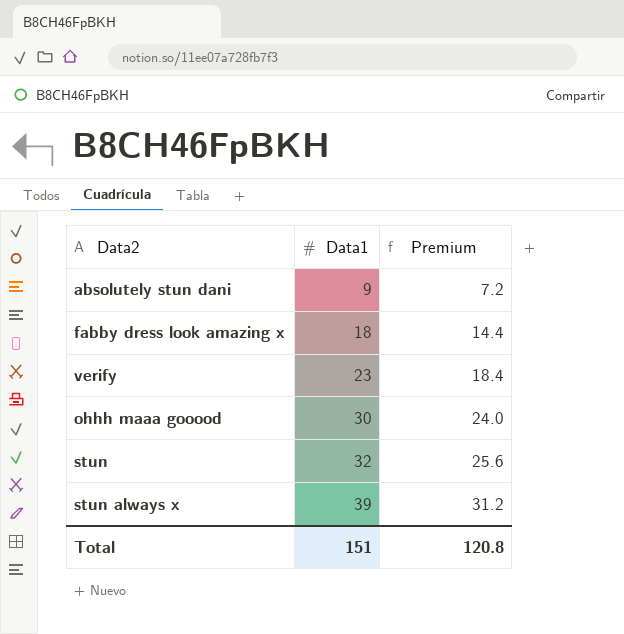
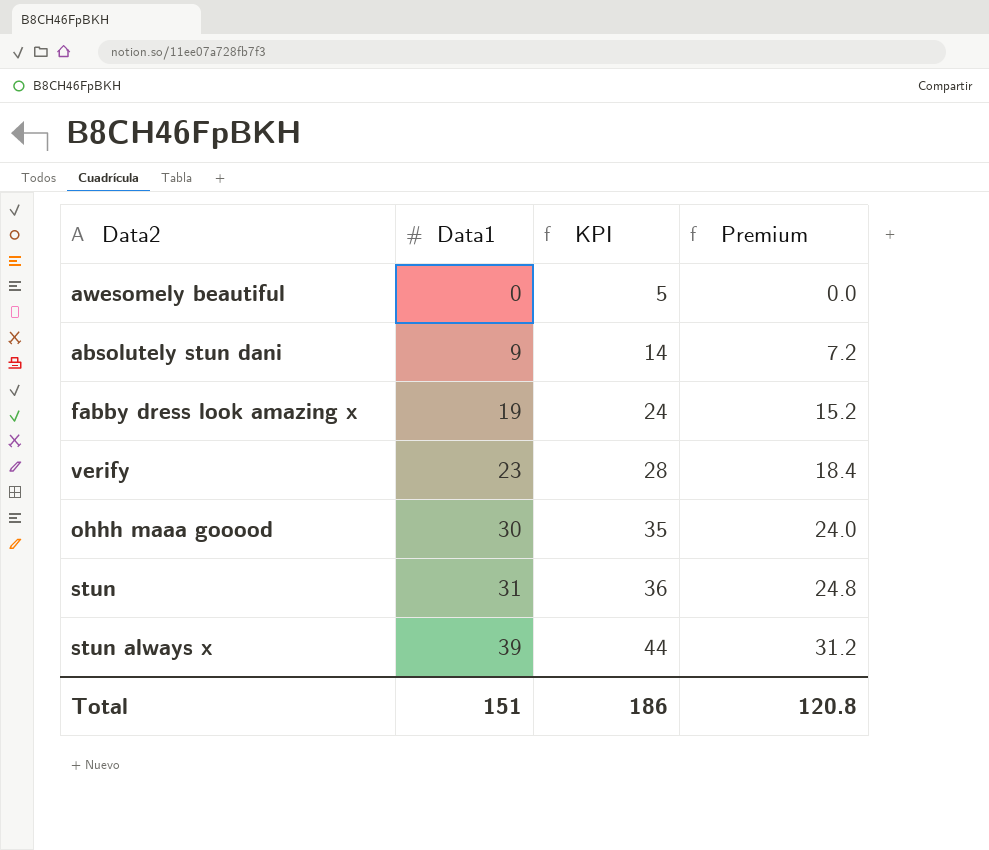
column KPI | formula: none -> [Data1] + 5
row awesomely beautiful: none -> 0 | 5 | 0.0
fabby dress look amazing x | Data1: 18 -> 19
fabby dress look amazing x | Premium: 14.4 -> 15.2
stun | Data1: 32 -> 31
stun | Premium: 25.6 -> 24.8

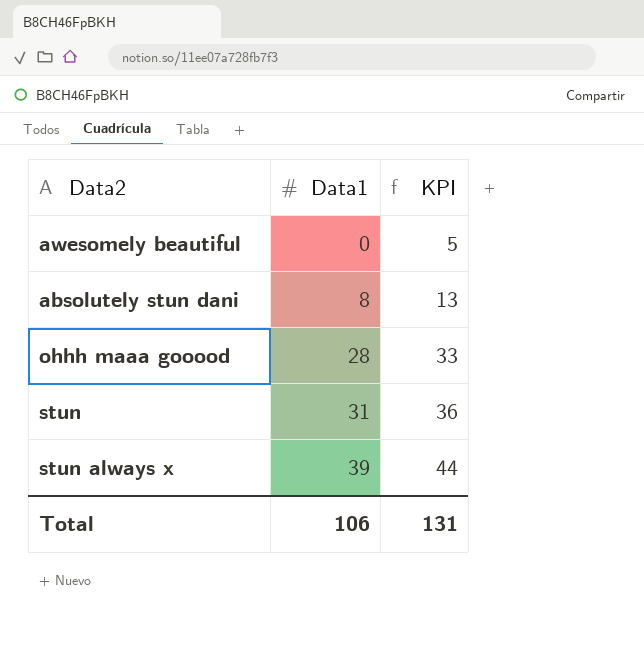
column Premium | formula: [Data1] * 0.8 -> none
row fabby dress look amazing x: 19 | 24 | 15.2 -> none
row verify: 23 | 28 | 18.4 -> none
absolutely stun dani | Data1: 9 -> 8
absolutely stun dani | KPI: 14 -> 13
ohhh maaa gooood | Data1: 30 -> 28
ohhh maaa gooood | KPI: 35 -> 33
Total | Data1: 151 -> 106
Total | KPI: 186 -> 131

